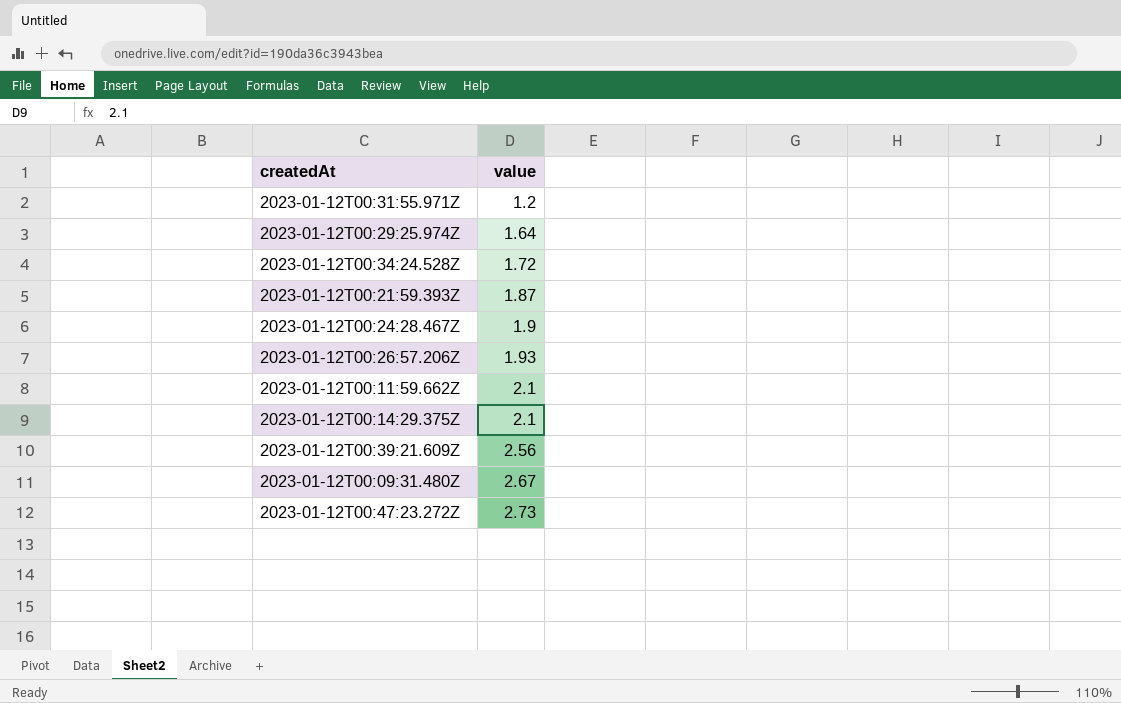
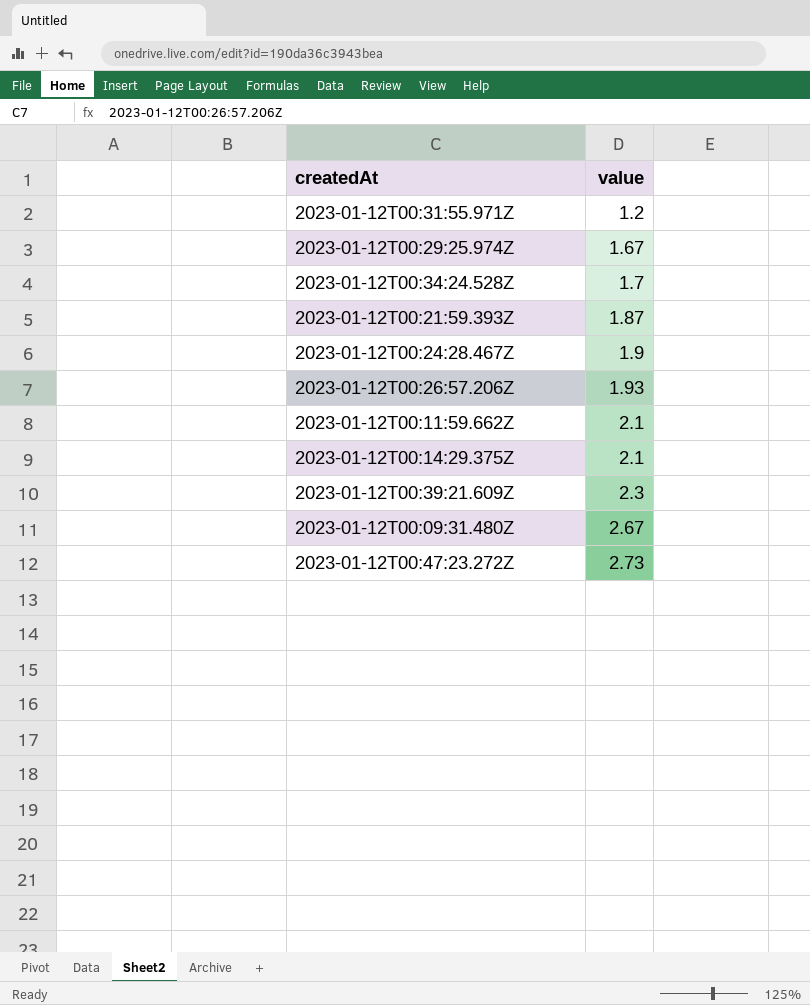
2023-01-12T00:29:25.974Z | value: 1.64 -> 1.67
2023-01-12T00:34:24.528Z | value: 1.72 -> 1.7
2023-01-12T00:39:21.609Z | value: 2.56 -> 2.3

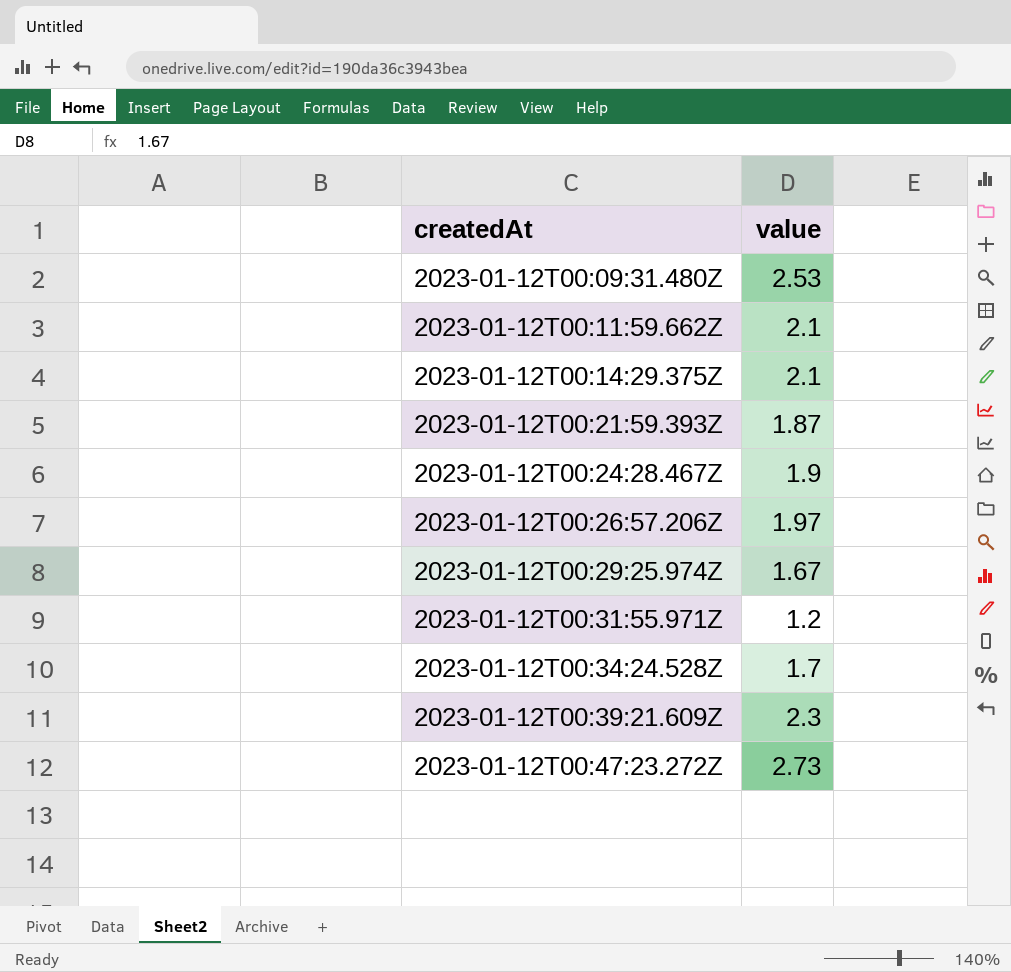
row order: value ascending -> createdAt ascending
2023-01-12T00:09:31.480Z | value: 2.67 -> 2.53
2023-01-12T00:26:57.206Z | value: 1.93 -> 1.97

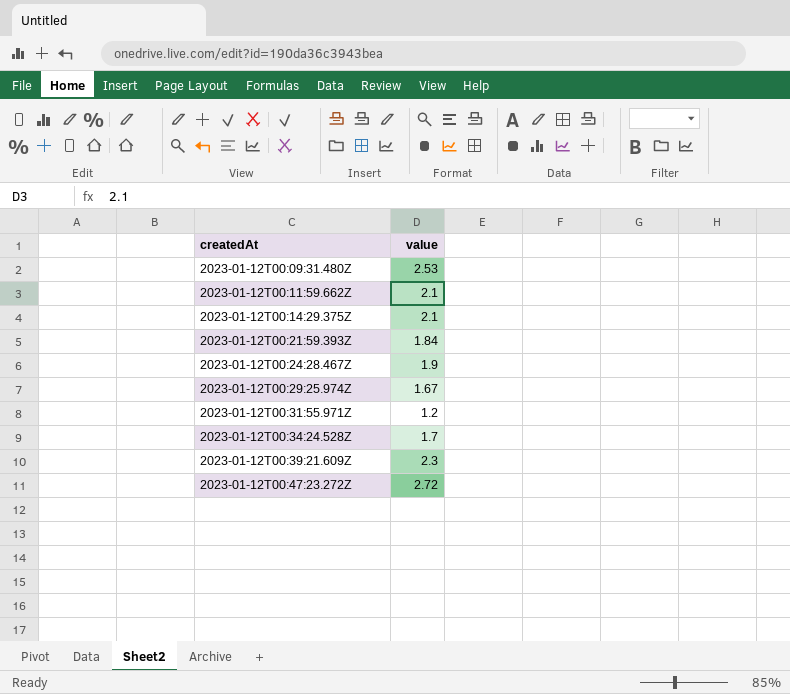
row 2023-01-12T00:26:57.206Z: 1.97 -> none
2023-01-12T00:21:59.393Z | value: 1.87 -> 1.84
2023-01-12T00:47:23.272Z | value: 2.73 -> 2.72

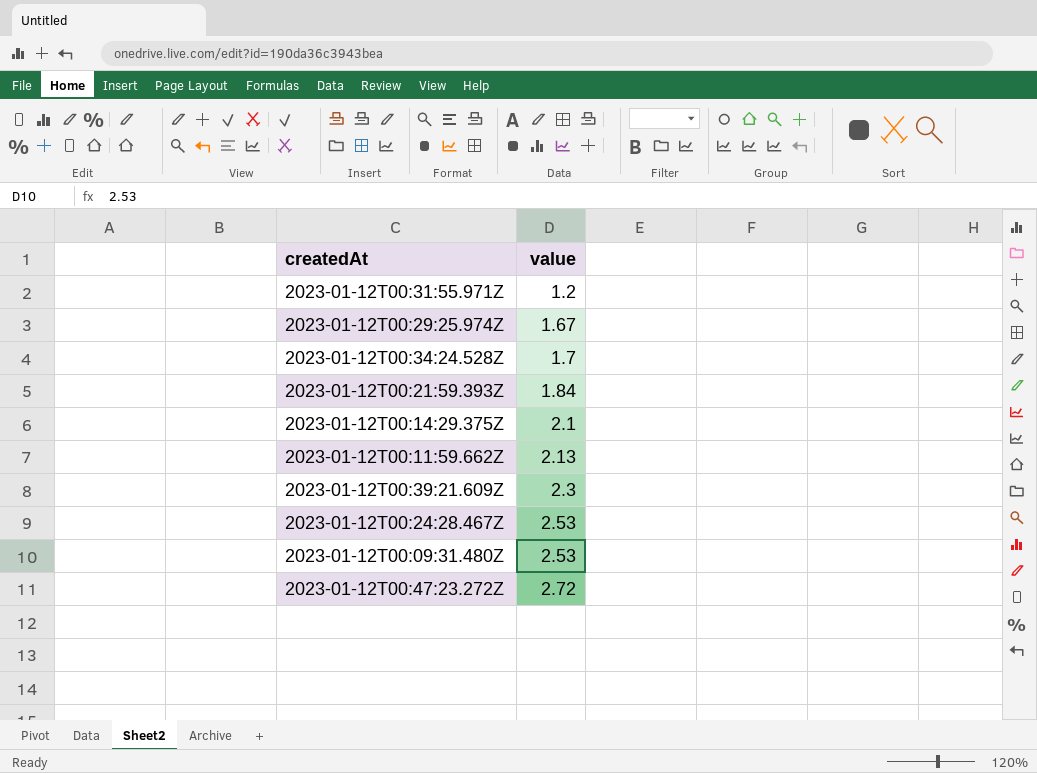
row order: createdAt ascending -> value ascending
2023-01-12T00:11:59.662Z | value: 2.1 -> 2.13
2023-01-12T00:24:28.467Z | value: 1.9 -> 2.53

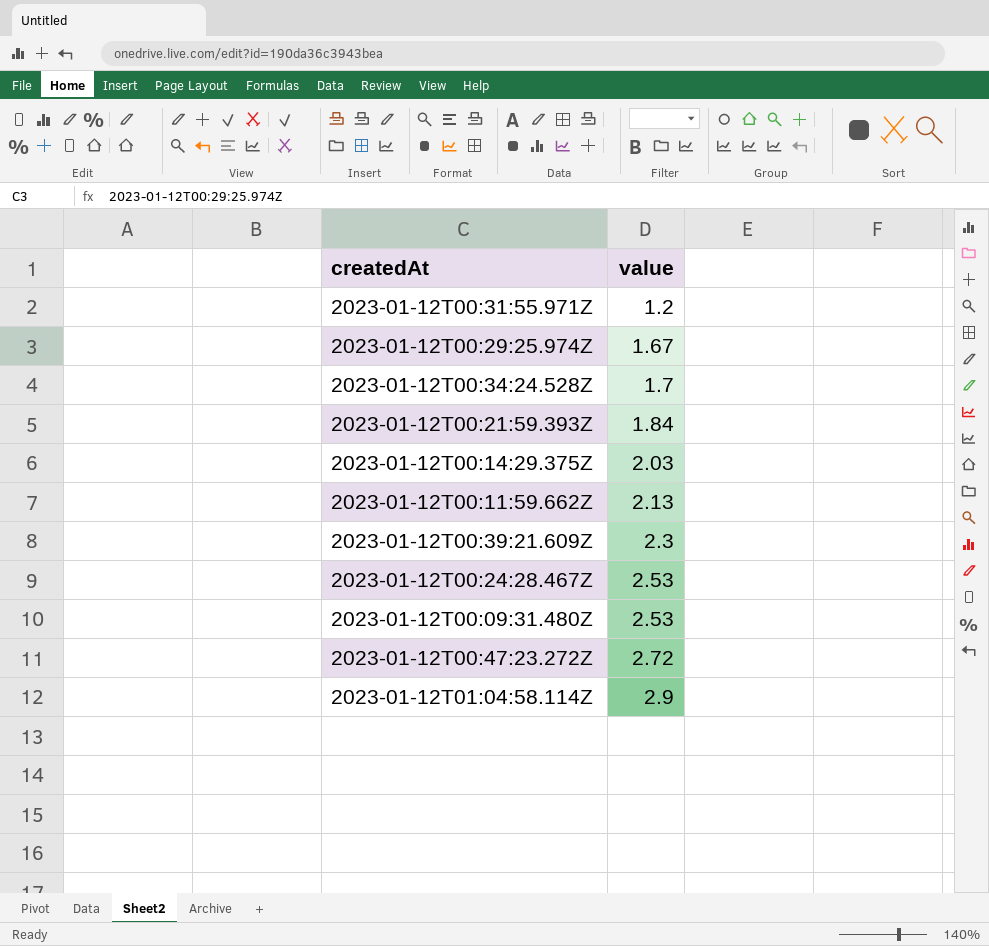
2023-01-12T00:14:29.375Z | value: 2.1 -> 2.03
row 2023-01-12T01:04:58.114Z: none -> 2.9

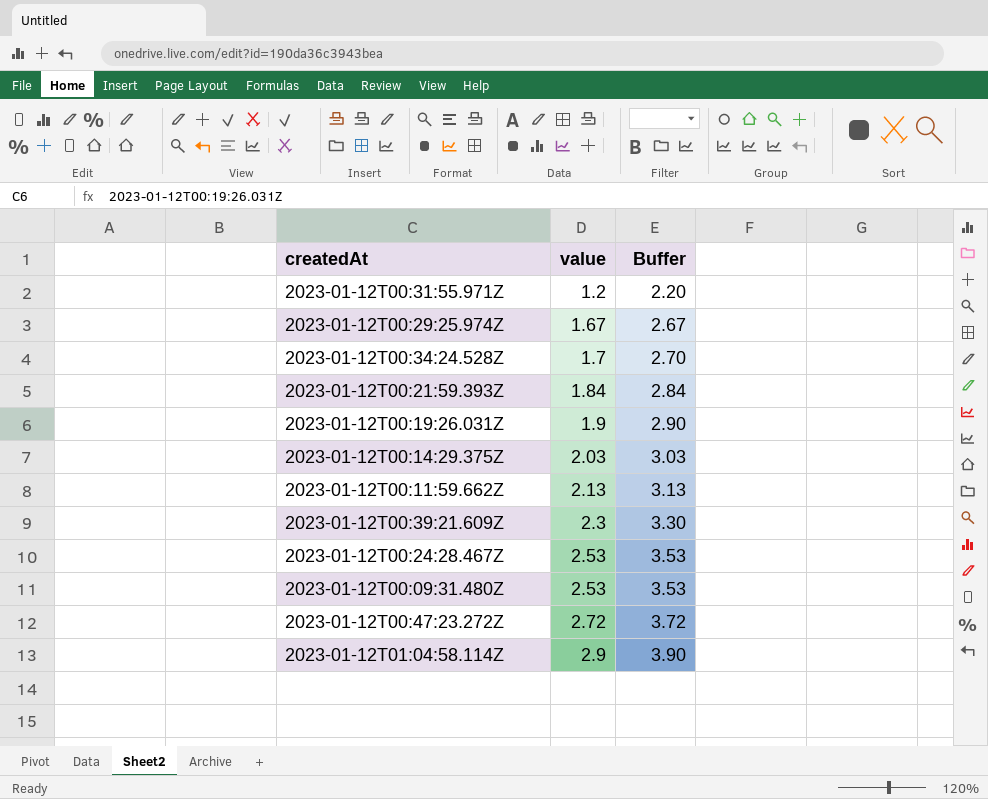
column Buffer | formula: none -> [value] + 1
row 2023-01-12T00:19:26.031Z: none -> 1.9 | 2.90

